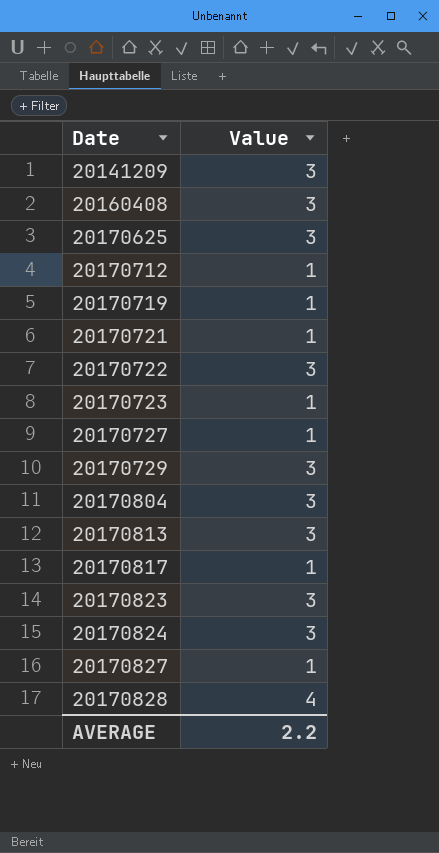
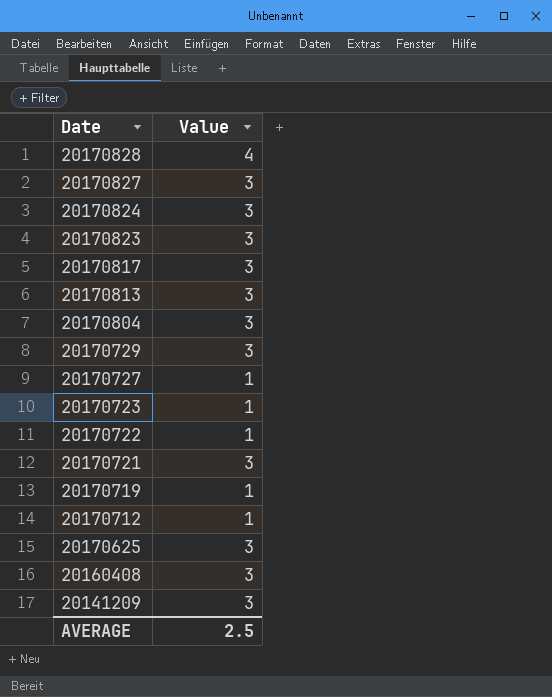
row order: Date ascending -> Date descending
20170827 | Value: 1 -> 3
20170817 | Value: 1 -> 3
20170722 | Value: 3 -> 1
20170721 | Value: 1 -> 3
AVERAGE | Value: 2.2 -> 2.5

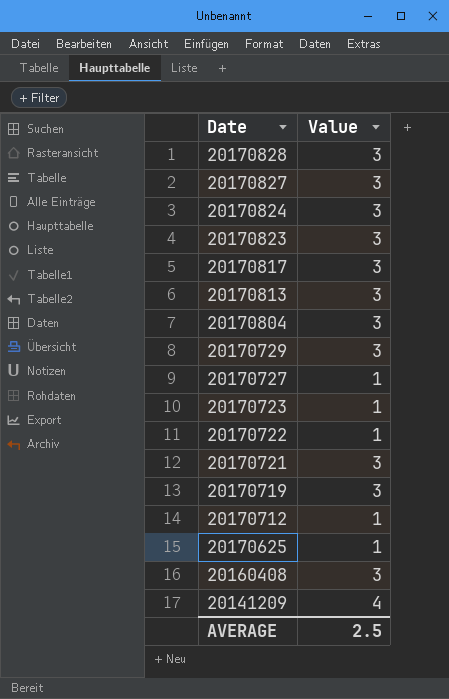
20170828 | Value: 4 -> 3
20170719 | Value: 1 -> 3
20170625 | Value: 3 -> 1
20141209 | Value: 3 -> 4

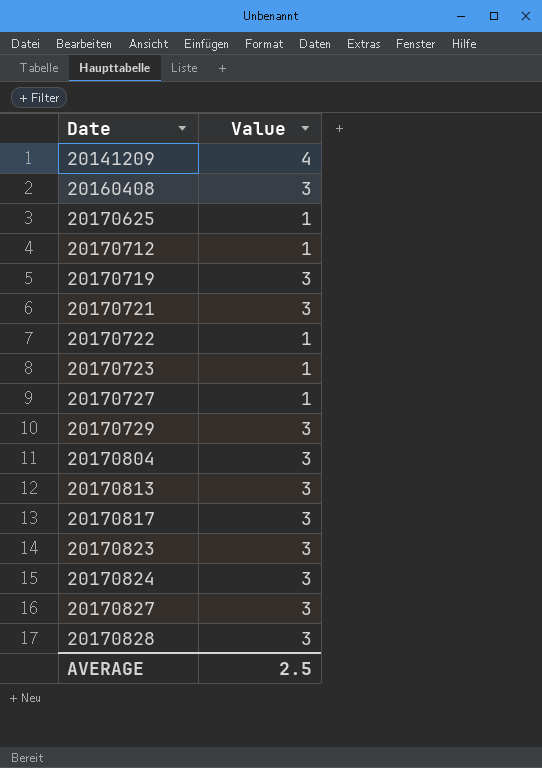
row order: Date descending -> Date ascending

